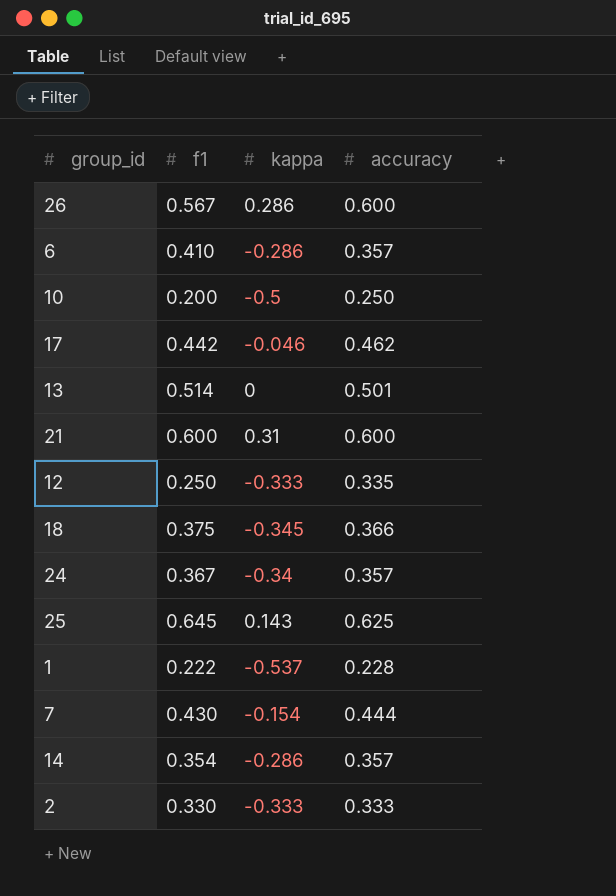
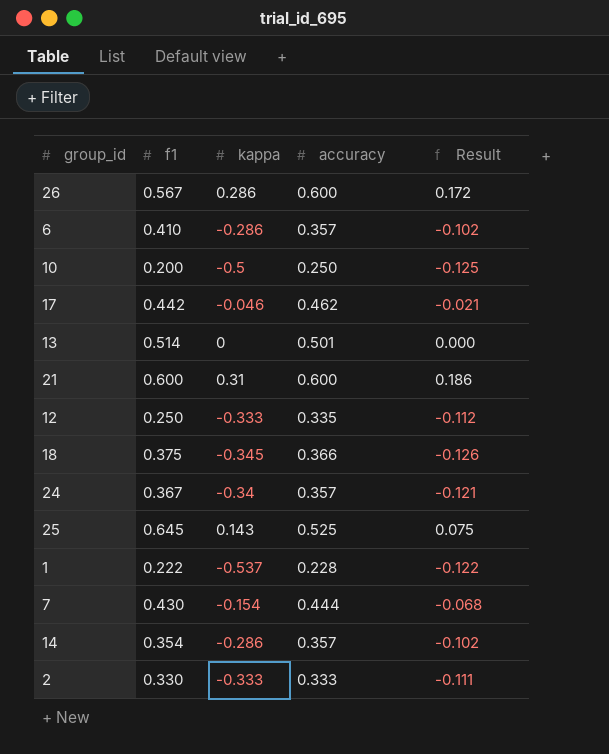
column Result | formula: none -> [kappa] * [accuracy]
25 | accuracy: 0.625 -> 0.525

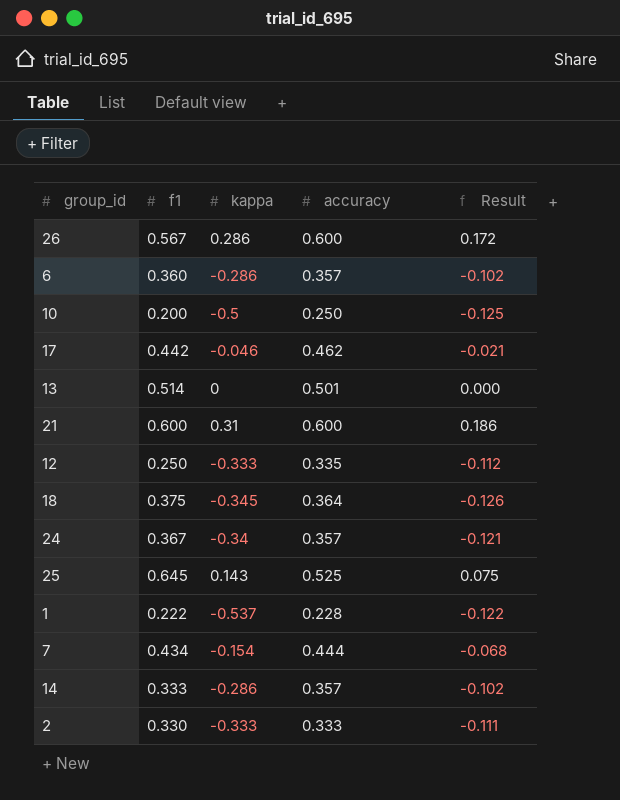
6 | f1: 0.410 -> 0.360
18 | accuracy: 0.366 -> 0.364
7 | f1: 0.430 -> 0.434
14 | f1: 0.354 -> 0.333

